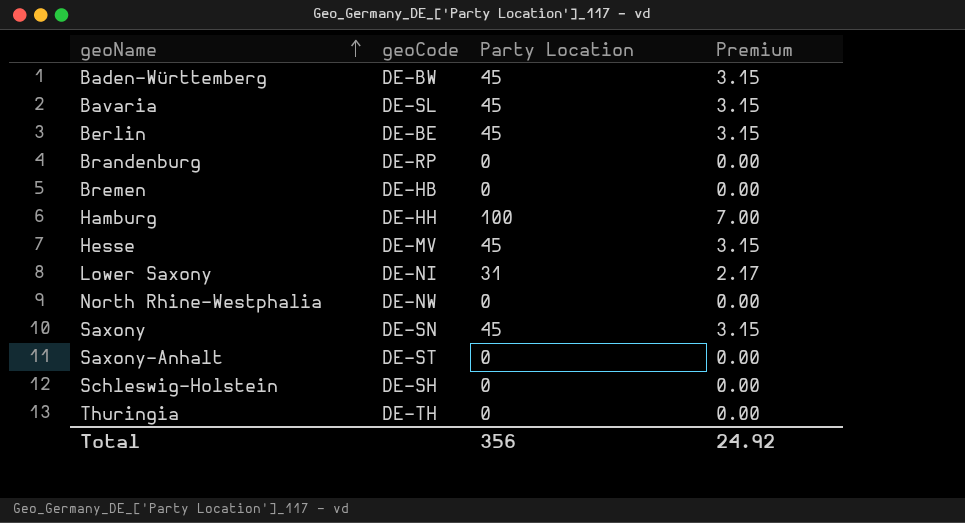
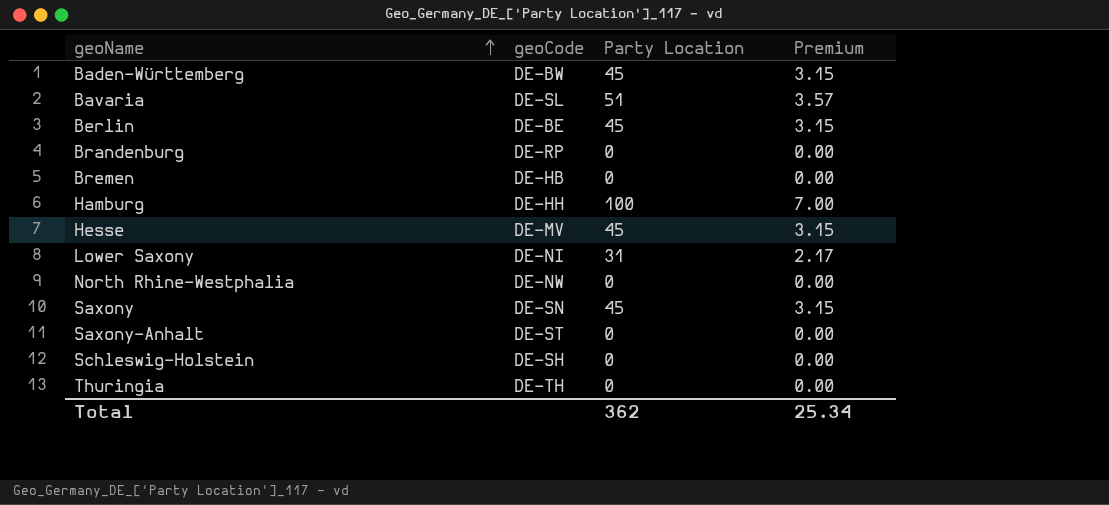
Bavaria | Party Location: 45 -> 51
Bavaria | Premium: 3.15 -> 3.57
Total | Party Location: 356 -> 362
Total | Premium: 24.92 -> 25.34

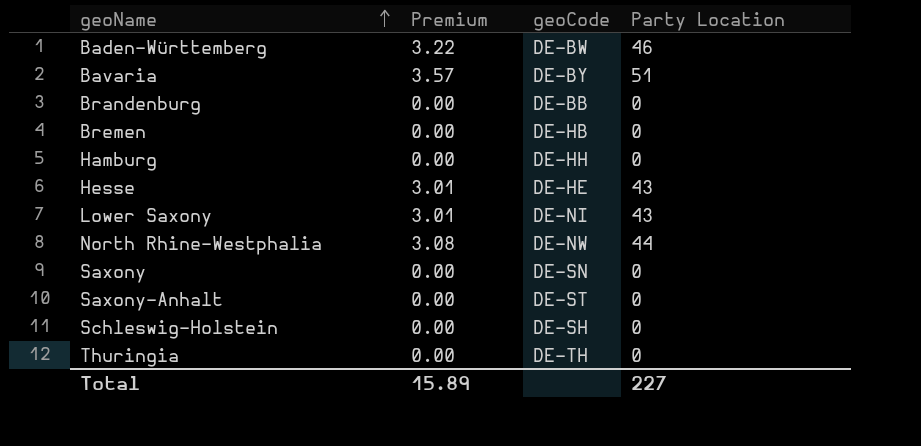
column Premium | position: 4 -> 2
row Berlin: DE-BE | 45 | 3.15 -> none
Baden-Württemberg | Premium: 3.15 -> 3.22
Baden-Württemberg | Party Location: 45 -> 46
Bavaria | geoCode: DE-SL -> DE-BY
Brandenburg | geoCode: DE-RP -> DE-BB
Hamburg | Premium: 7.00 -> 0.00
Hamburg | Party Location: 100 -> 0
Hesse | Premium: 3.15 -> 3.01
Hesse | geoCode: DE-MV -> DE-HE
Hesse | Party Location: 45 -> 43
Lower Saxony | Premium: 2.17 -> 3.01
Lower Saxony | Party Location: 31 -> 43
North Rhine-Westphalia | Premium: 0.00 -> 3.08
North Rhine-Westphalia | Party Location: 0 -> 44
Saxony | Premium: 3.15 -> 0.00
Saxony | Party Location: 45 -> 0
Total | Premium: 25.34 -> 15.89
Total | Party Location: 362 -> 227

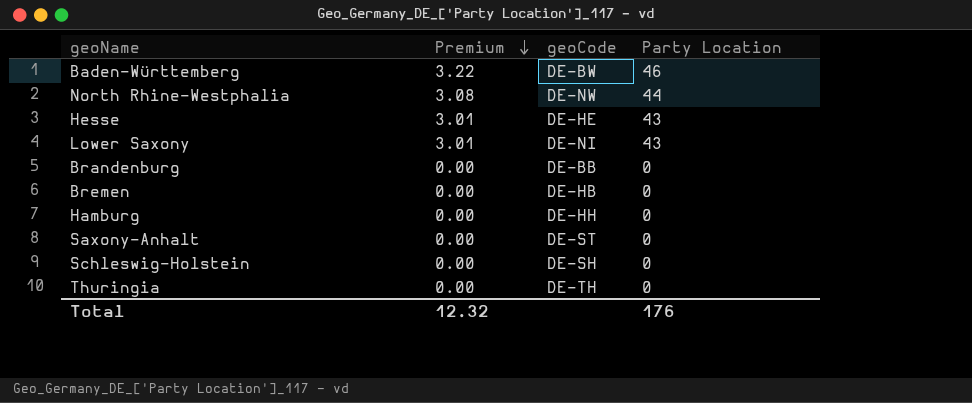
row order: geoName ascending -> Premium descending
row Bavaria: 3.57 | DE-BY | 51 -> none
row Saxony: 0.00 | DE-SN | 0 -> none
Total | Premium: 15.89 -> 12.32
Total | Party Location: 227 -> 176

